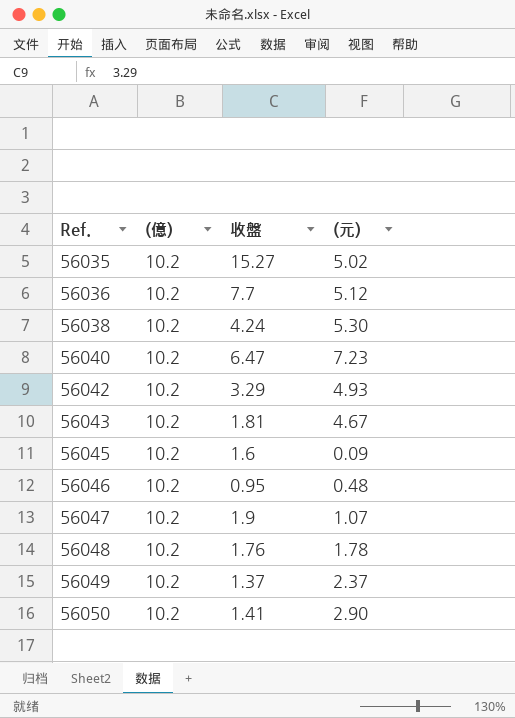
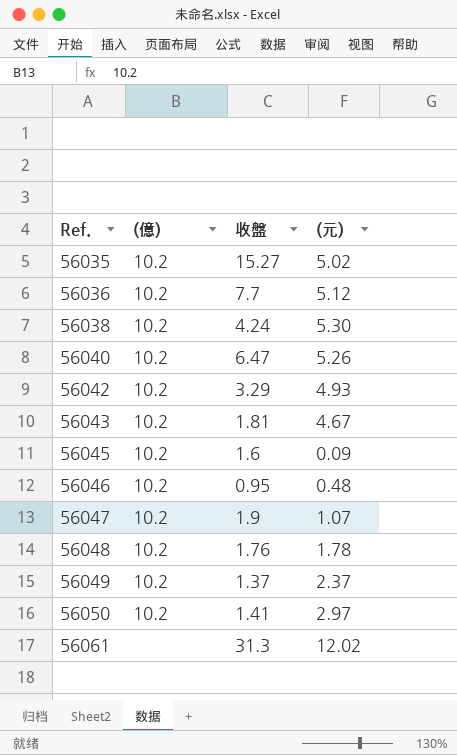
56040 | (元): 7.23 -> 5.26
56050 | (元): 2.90 -> 2.97
row 56061: none -> none | 31.3 | 12.02

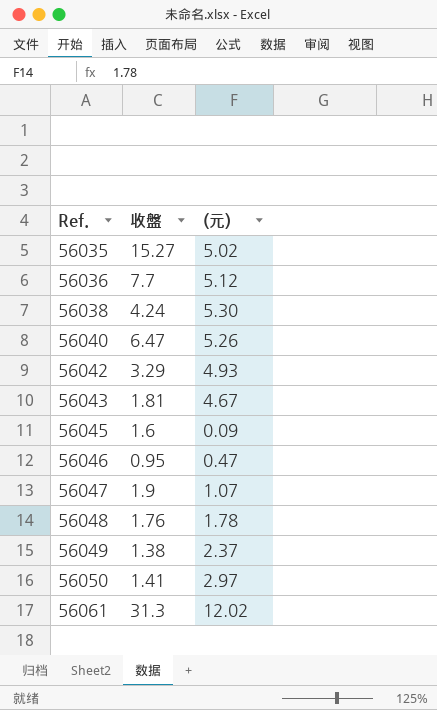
column (億) | position: 2 -> none
56046 | (元): 0.48 -> 0.47
56049 | 收盤: 1.37 -> 1.38

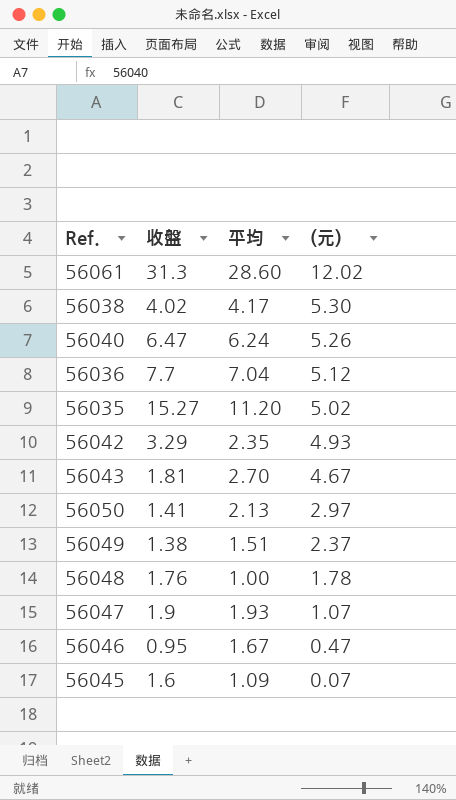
row order: Ref. ascending -> (元) descending
column 平均 | position: none -> 3
56038 | 收盤: 4.24 -> 4.02
56045 | (元): 0.09 -> 0.07

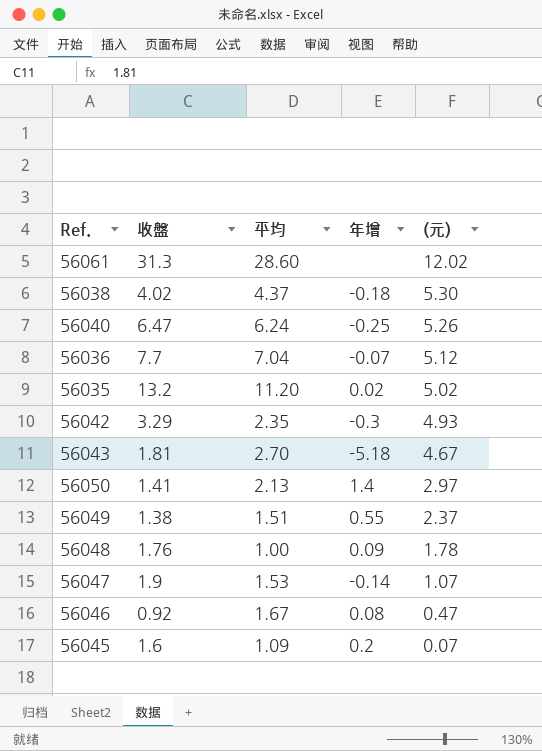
column 年增 | position: none -> 4
56038 | 平均: 4.17 -> 4.37
56035 | 收盤: 15.27 -> 13.2
56047 | 平均: 1.93 -> 1.53
56046 | 收盤: 0.95 -> 0.92

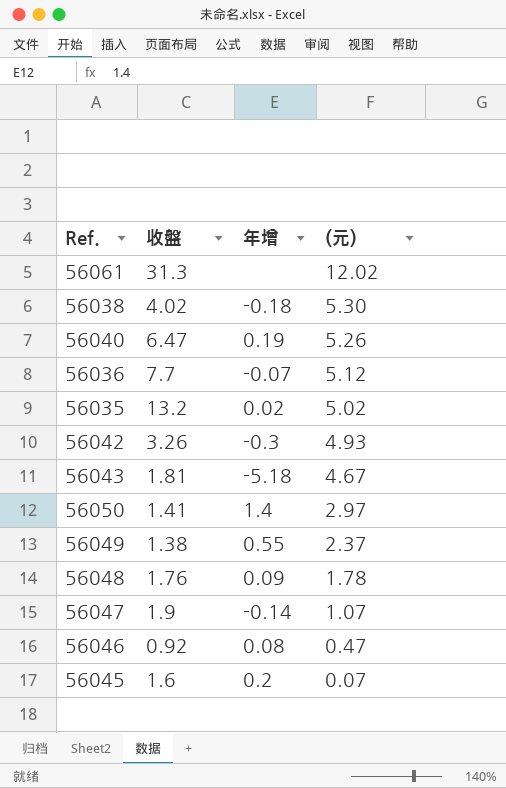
column 平均 | position: 3 -> none
56040 | 年增: -0.25 -> 0.19
56042 | 收盤: 3.29 -> 3.26

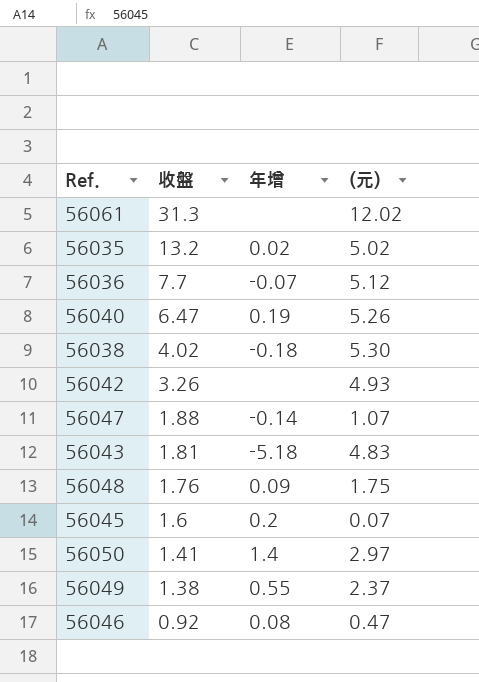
row order: (元) descending -> 收盤 descending
56042 | 年增: -0.3 -> none
56047 | 收盤: 1.9 -> 1.88
56043 | (元): 4.67 -> 4.83
56048 | (元): 1.78 -> 1.75

